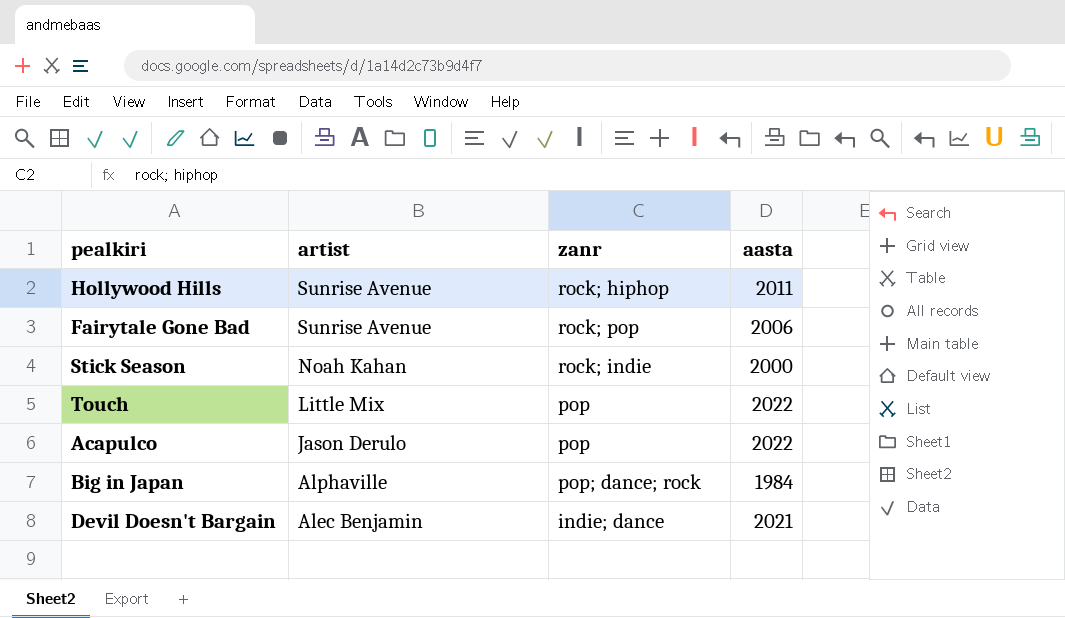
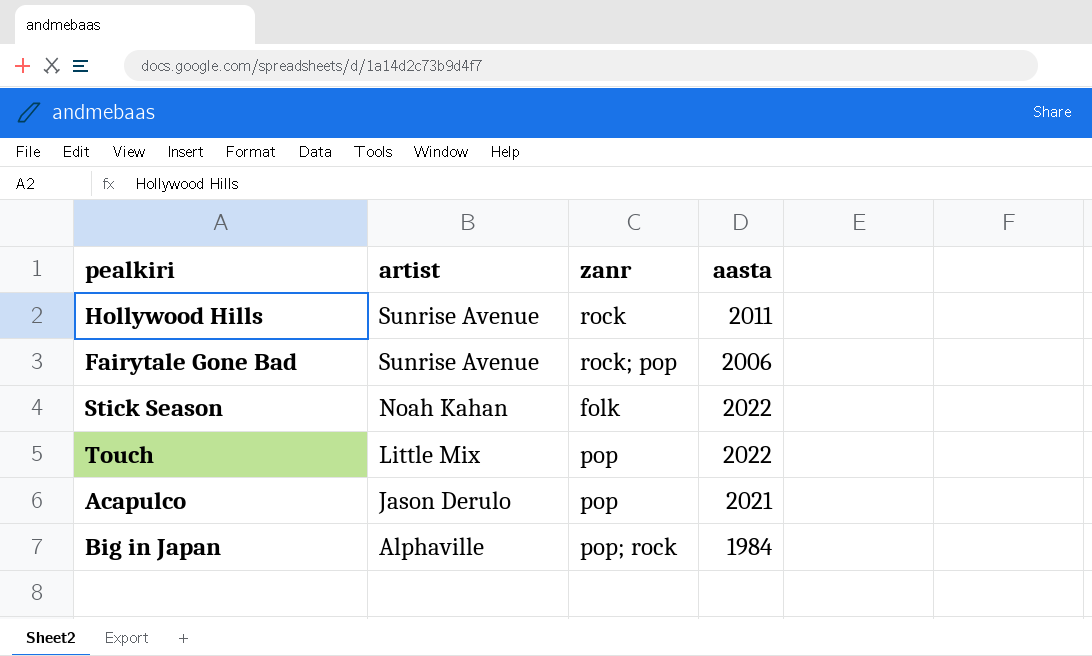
row Devil Doesn't Bargain: Alec Benjamin | indie; dance | 2021 -> none
Hollywood Hills | zanr: rock; hiphop -> rock
Stick Season | zanr: rock; indie -> folk
Stick Season | aasta: 2000 -> 2022
Acapulco | aasta: 2022 -> 2021
Big in Japan | zanr: pop; dance; rock -> pop; rock

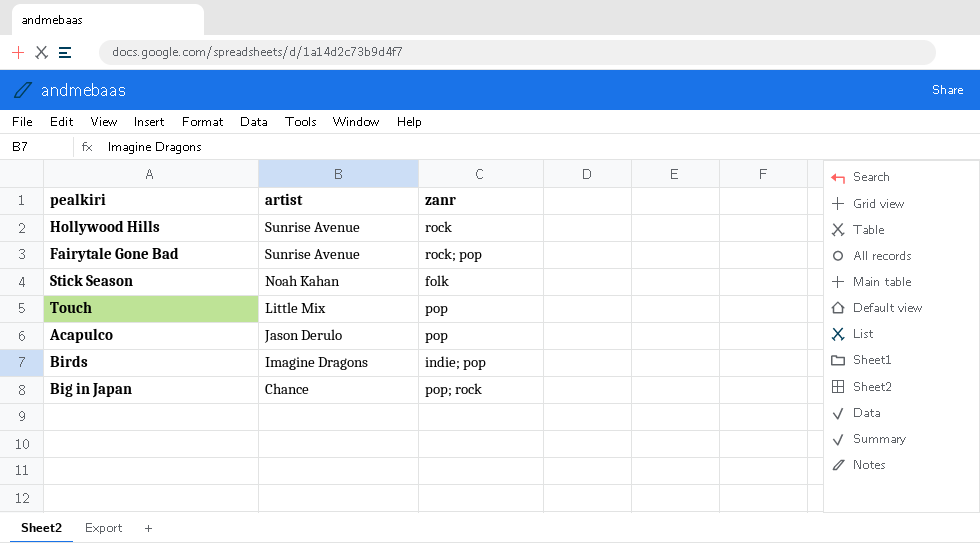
column aasta | position: 4 -> none
row Birds: none -> Imagine Dragons | indie; pop
Big in Japan | artist: Alphaville -> Chance

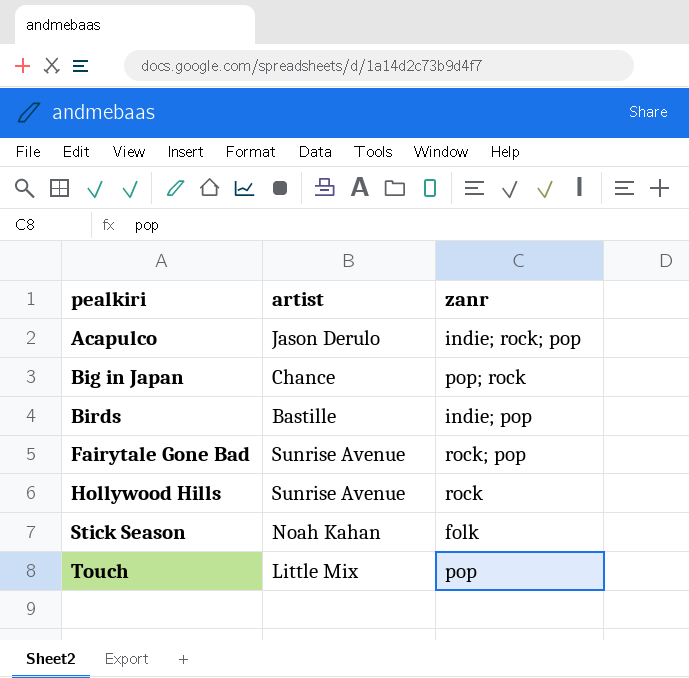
row order: artist descending -> pealkiri ascending
Acapulco | zanr: pop -> indie; rock; pop
Birds | artist: Imagine Dragons -> Bastille

